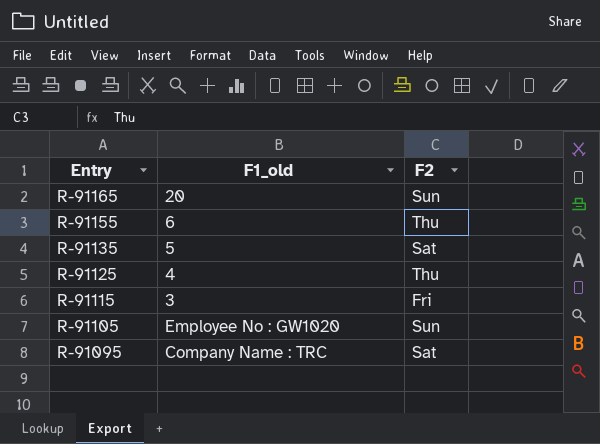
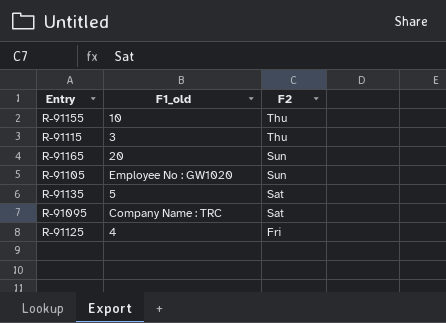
row order: Entry descending -> F2 descending
R-91155 | F1_old: 6 -> 10
R-91115 | F2: Fri -> Thu
R-91125 | F2: Thu -> Fri

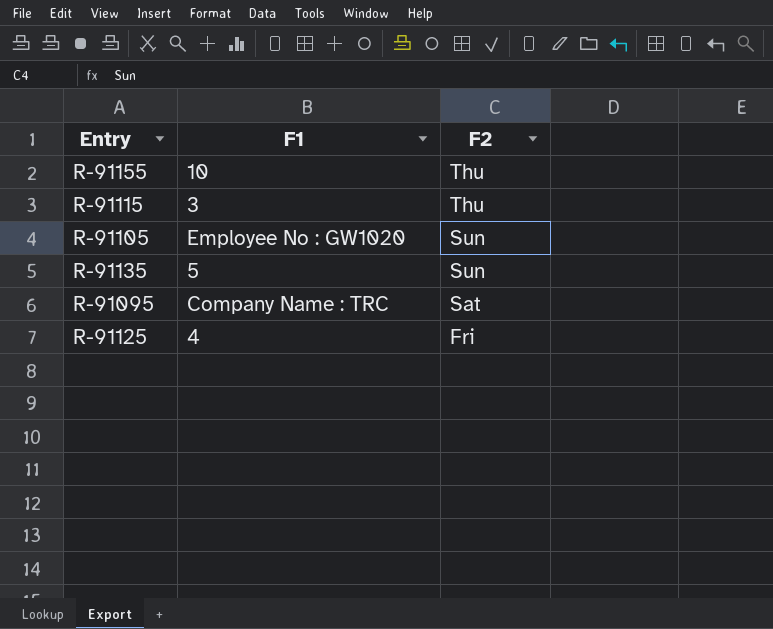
column name: F1_old -> F1
row R-91165: 20 | Sun -> none
R-91135 | F2: Sat -> Sun

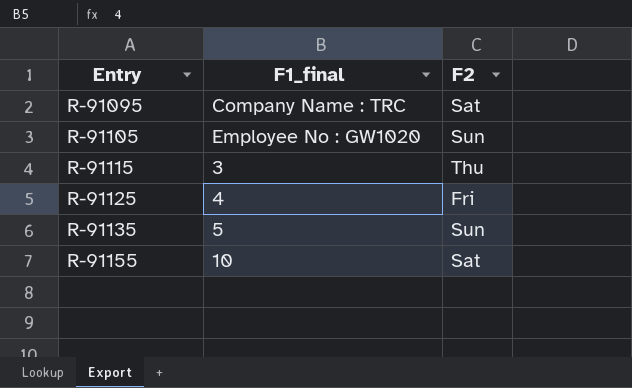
row order: F2 descending -> Entry ascending
column name: F1 -> F1_final
R-91155 | F2: Thu -> Sat

